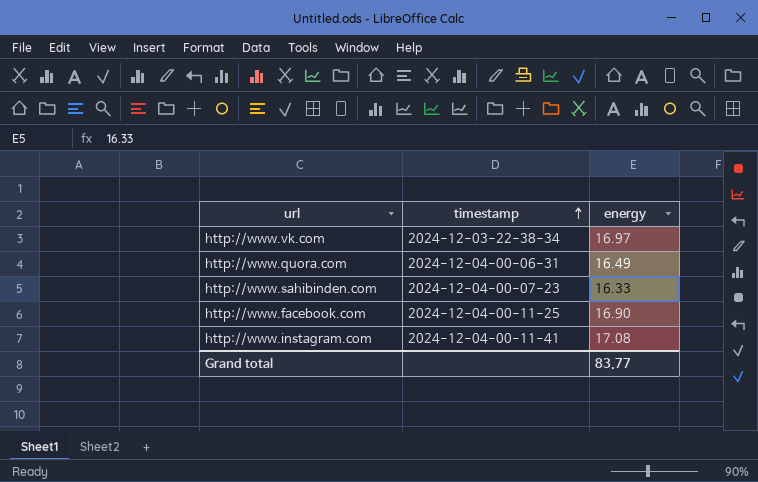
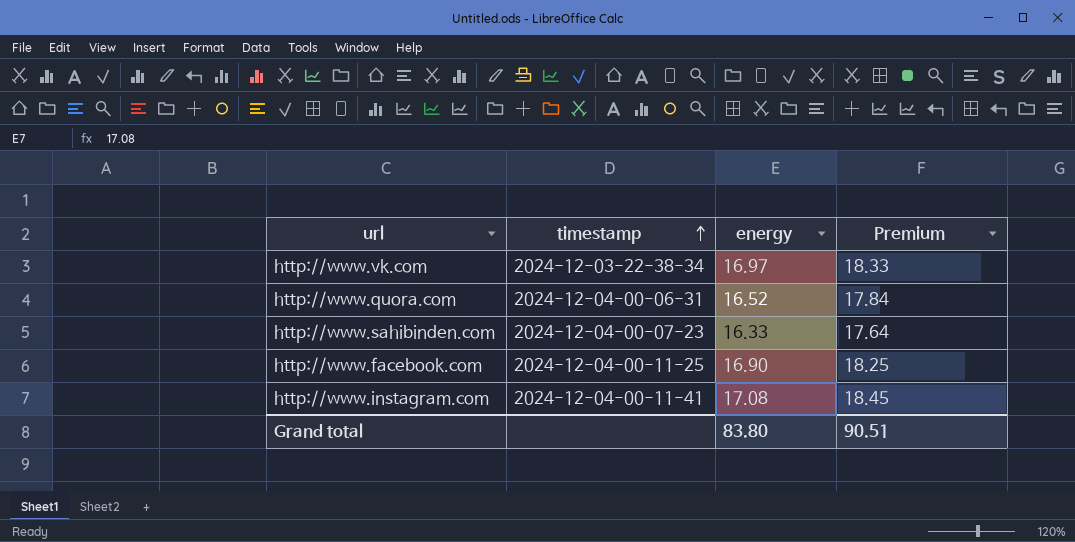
column Premium | formula: none -> [energy] * 1.08
http://www.quora.com | energy: 16.49 -> 16.52
Grand total | energy: 83.77 -> 83.80

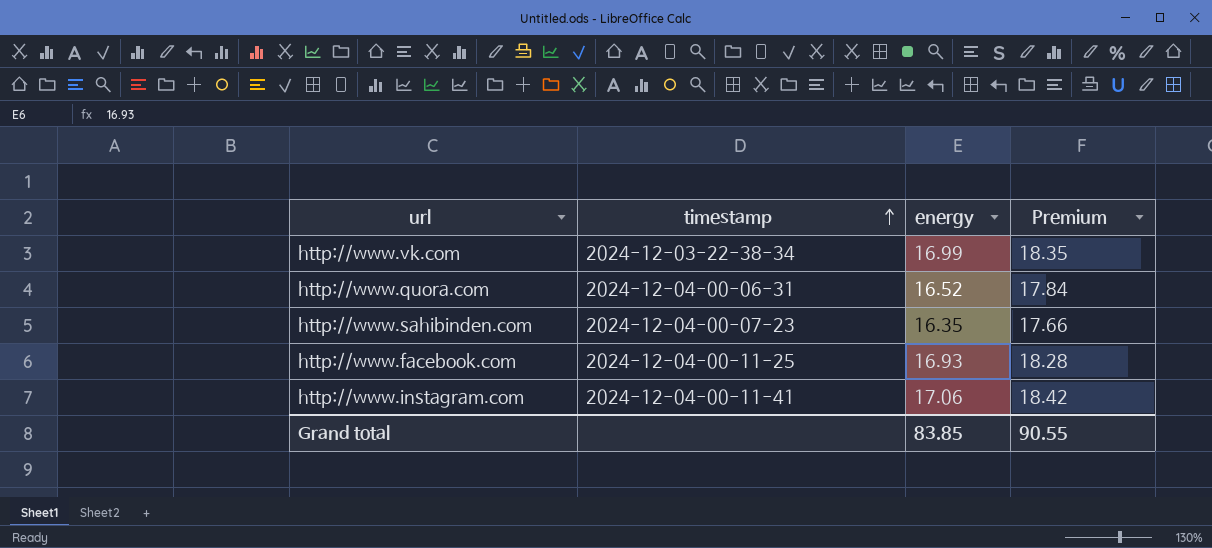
http://www.vk.com | energy: 16.97 -> 16.99
http://www.vk.com | Premium: 18.33 -> 18.35
http://www.sahibinden.com | energy: 16.33 -> 16.35
http://www.sahibinden.com | Premium: 17.64 -> 17.66
http://www.facebook.com | energy: 16.90 -> 16.93
http://www.facebook.com | Premium: 18.25 -> 18.28
http://www.instagram.com | energy: 17.08 -> 17.06
http://www.instagram.com | Premium: 18.45 -> 18.42
Grand total | energy: 83.80 -> 83.85
Grand total | Premium: 90.51 -> 90.55

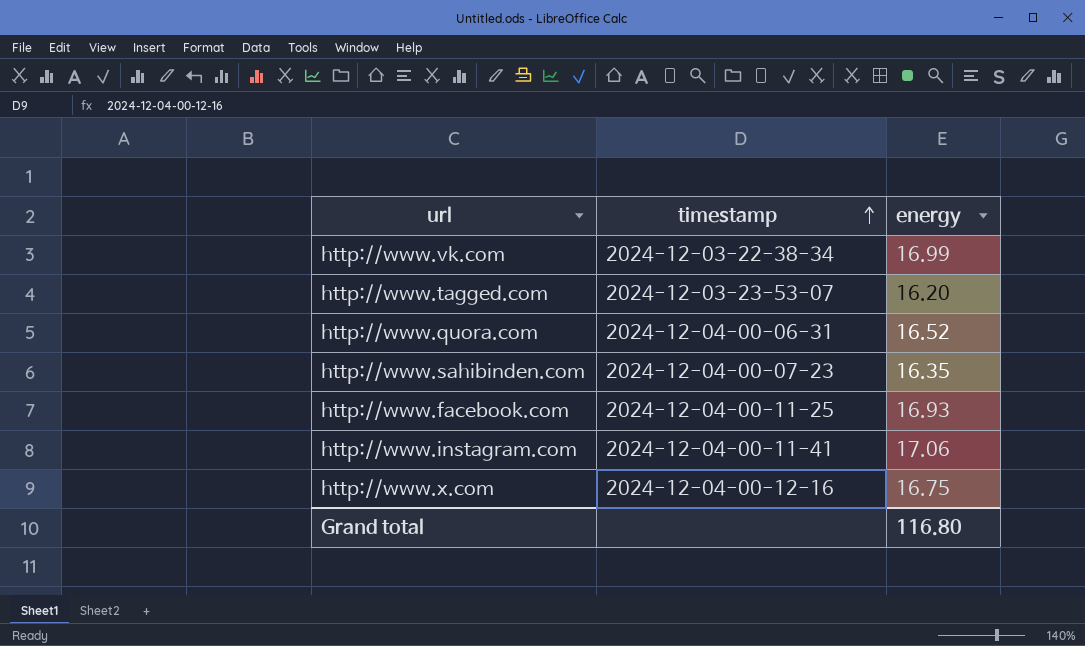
column Premium | formula: [energy] * 1.08 -> none
row http://www.tagged.com: none -> 2024-12-03-23-53-07 | 16.20
row http://www.x.com: none -> 2024-12-04-00-12-16 | 16.75
Grand total | energy: 83.85 -> 116.80

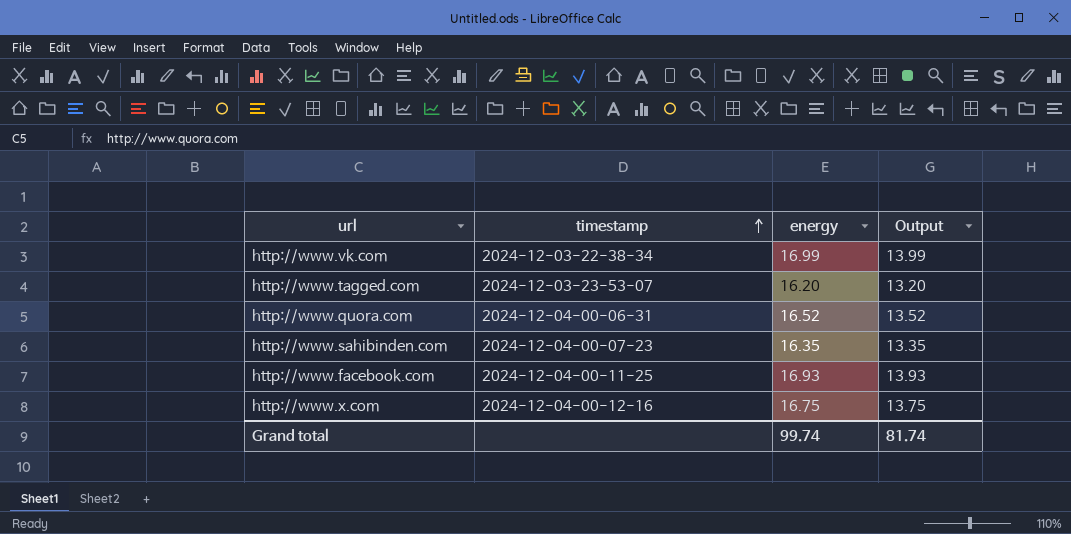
column Output | formula: none -> [energy] - 3
row http://www.instagram.com: 2024-12-04-00-11-41 | 17.06 -> none
Grand total | energy: 116.80 -> 99.74

